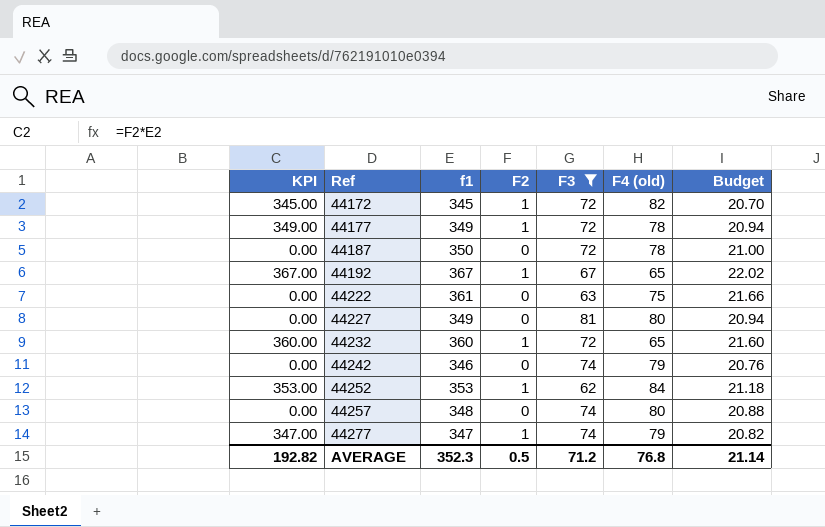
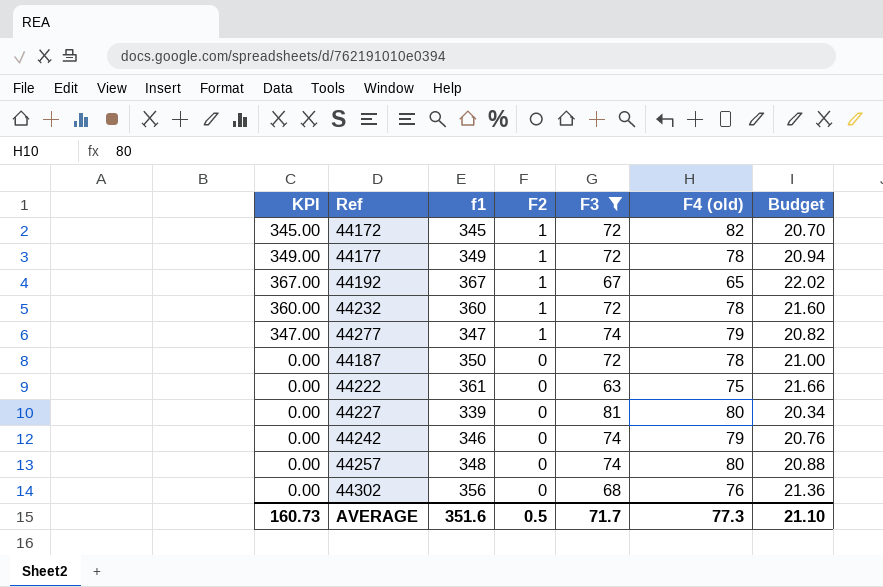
row order: Ref ascending -> F2 descending
row 44252: 353.00 | 353 | 1 | 62 | 84 | 21.18 -> none
44232 | F4 (old): 65 -> 78
44227 | f1: 349 -> 339
44227 | Budget: 20.94 -> 20.34
row 44302: none -> 0.00 | 356 | 0 | 68 | 76 | 21.36
AVERAGE | KPI: 192.82 -> 160.73
AVERAGE | f1: 352.3 -> 351.6
AVERAGE | F3: 71.2 -> 71.7
AVERAGE | F4 (old): 76.8 -> 77.3
AVERAGE | Budget: 21.14 -> 21.10

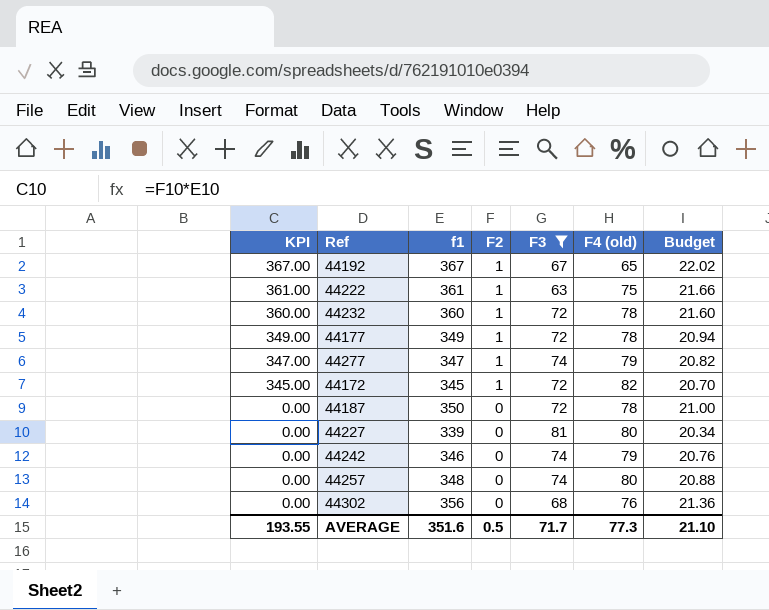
row order: F2 descending -> KPI descending
44222 | KPI: 0.00 -> 361.00
44222 | F2: 0 -> 1
AVERAGE | KPI: 160.73 -> 193.55

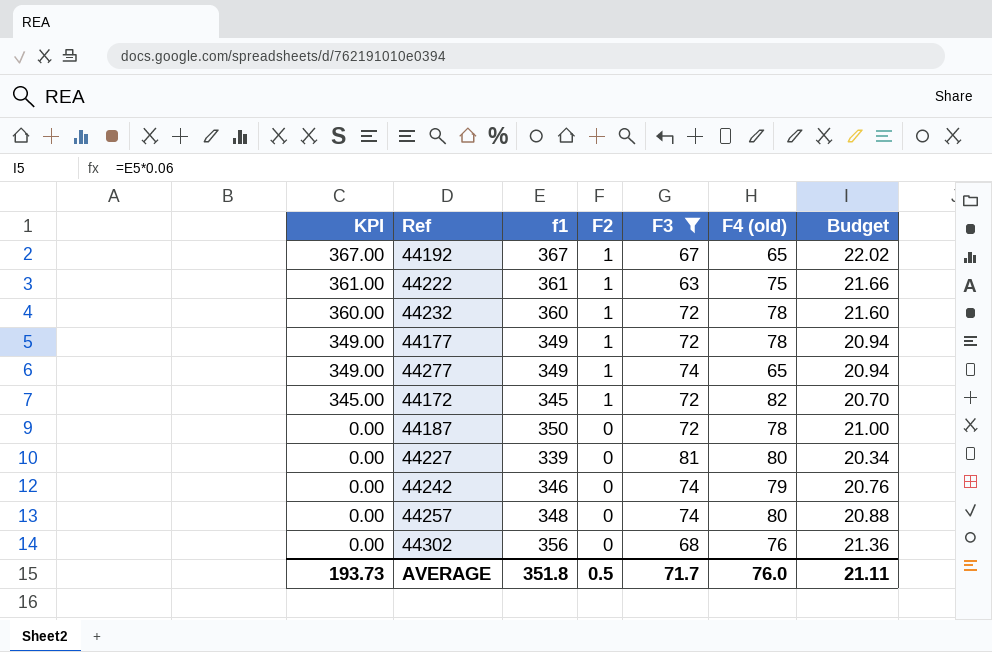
44277 | KPI: 347.00 -> 349.00
44277 | f1: 347 -> 349
44277 | F4 (old): 79 -> 65
44277 | Budget: 20.82 -> 20.94
AVERAGE | KPI: 193.55 -> 193.73
AVERAGE | f1: 351.6 -> 351.8
AVERAGE | F4 (old): 77.3 -> 76.0
AVERAGE | Budget: 21.10 -> 21.11

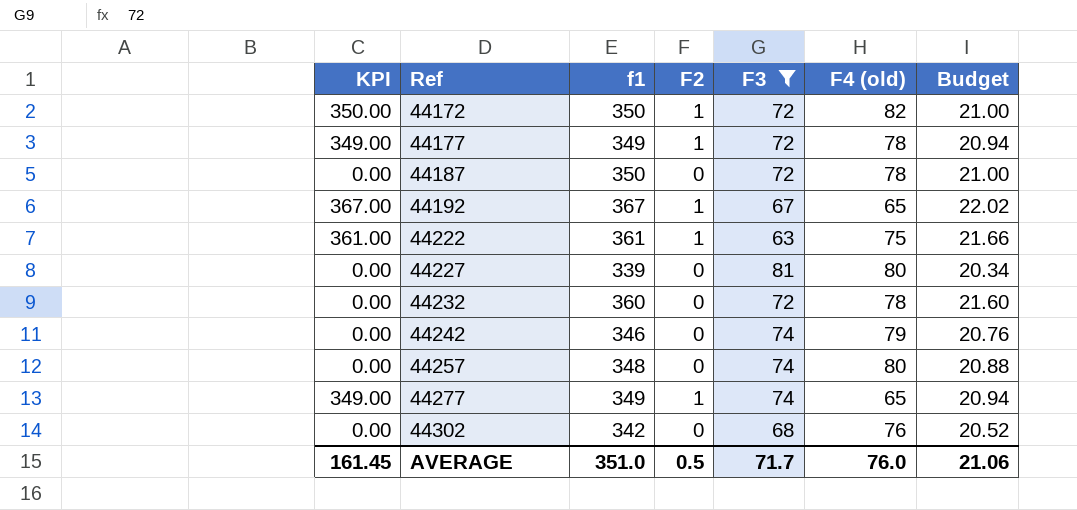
row order: KPI descending -> Ref ascending
44172 | KPI: 345.00 -> 350.00
44172 | f1: 345 -> 350
44172 | Budget: 20.70 -> 21.00
44232 | KPI: 360.00 -> 0.00
44232 | F2: 1 -> 0
44302 | f1: 356 -> 342
44302 | Budget: 21.36 -> 20.52
AVERAGE | KPI: 193.73 -> 161.45
AVERAGE | f1: 351.8 -> 351.0
AVERAGE | Budget: 21.11 -> 21.06

